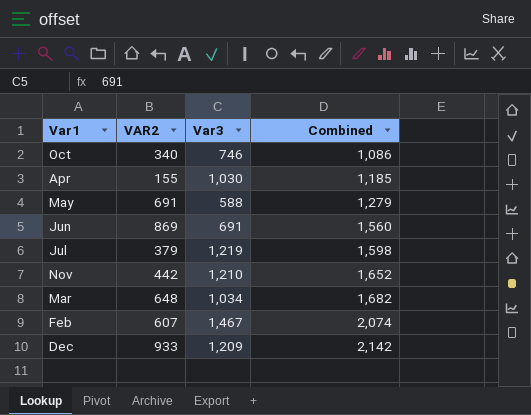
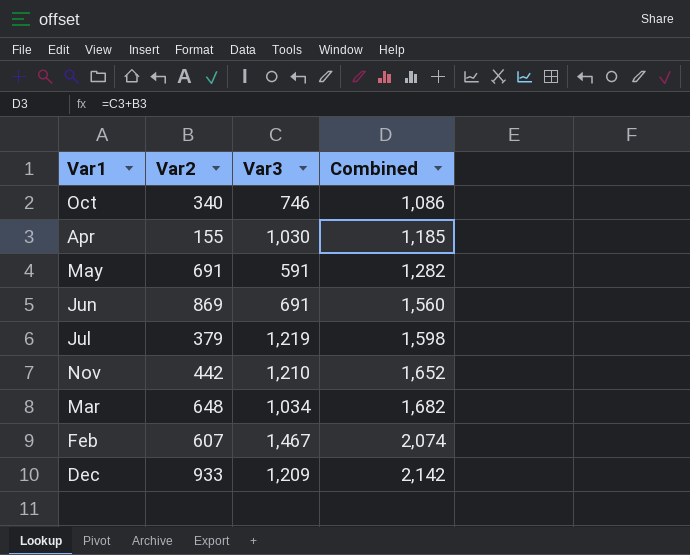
column name: VAR2 -> Var2
May | Var3: 588 -> 591
May | Combined: 1,279 -> 1,282

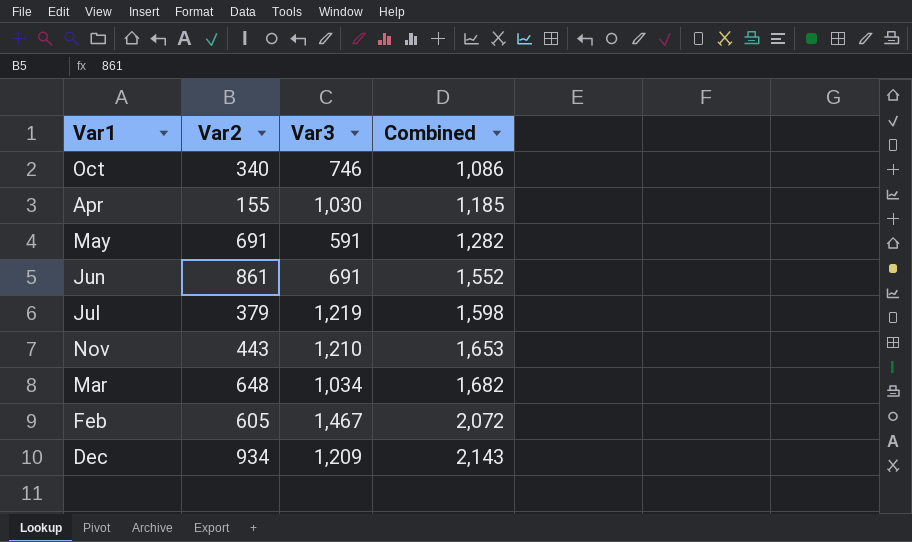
Jun | Var2: 869 -> 861
Jun | Combined: 1,560 -> 1,552
Nov | Var2: 442 -> 443
Nov | Combined: 1,652 -> 1,653
Feb | Var2: 607 -> 605
Feb | Combined: 2,074 -> 2,072
Dec | Var2: 933 -> 934
Dec | Combined: 2,142 -> 2,143

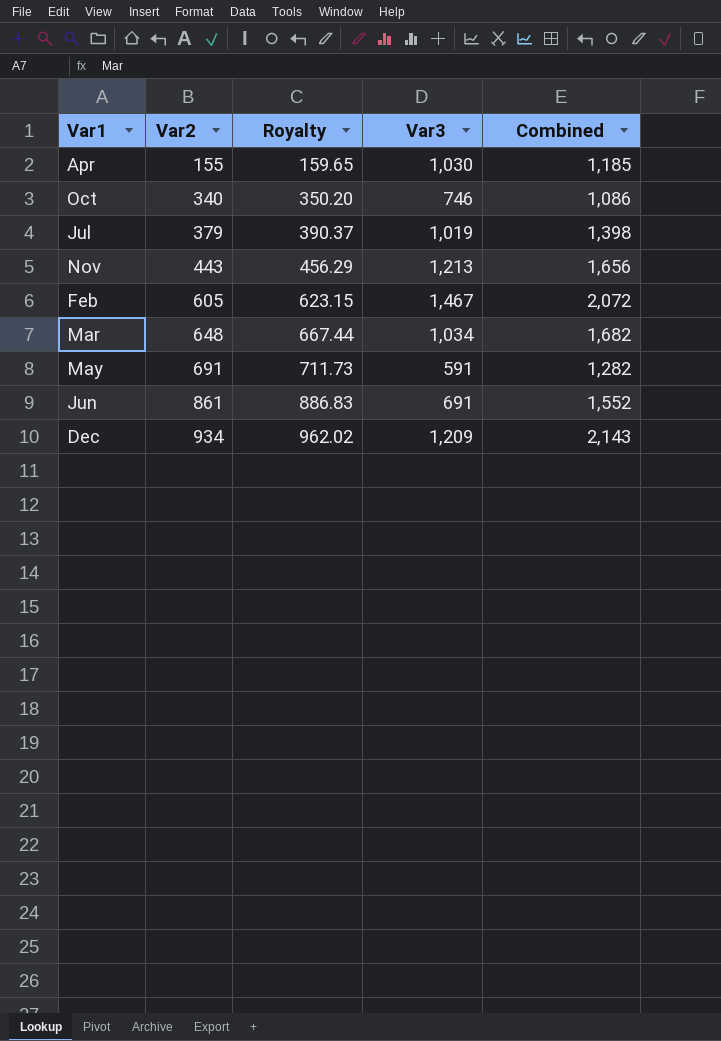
row order: Combined ascending -> Var2 ascending
column Royalty | formula: none -> [Var2] * 1.03
Jul | Var3: 1,219 -> 1,019
Jul | Combined: 1,598 -> 1,398
Nov | Var3: 1,210 -> 1,213
Nov | Combined: 1,653 -> 1,656

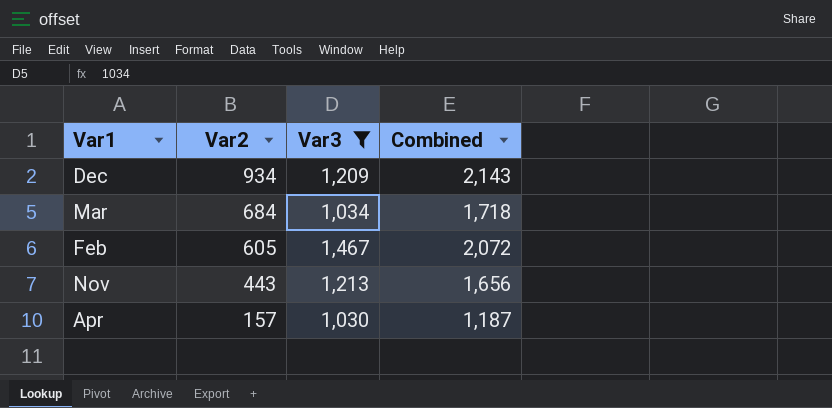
filter: none -> Var3 >= 1,030
row order: Var2 ascending -> Var2 descending
column Royalty | formula: [Var2] * 1.03 -> none
Mar | Var2: 648 -> 684
Mar | Combined: 1,682 -> 1,718
Apr | Var2: 155 -> 157
Apr | Combined: 1,185 -> 1,187

